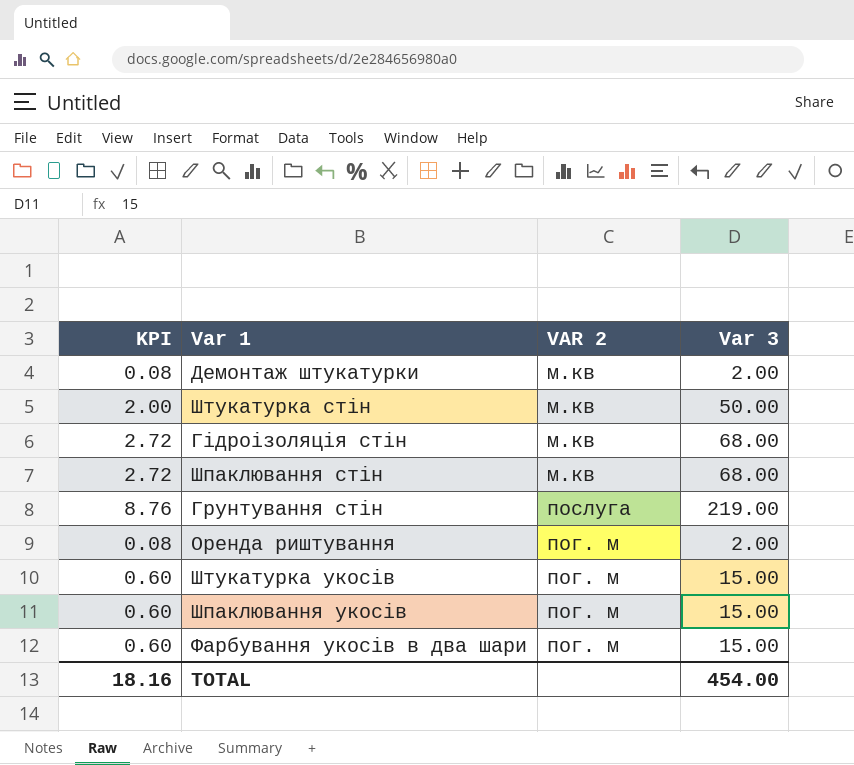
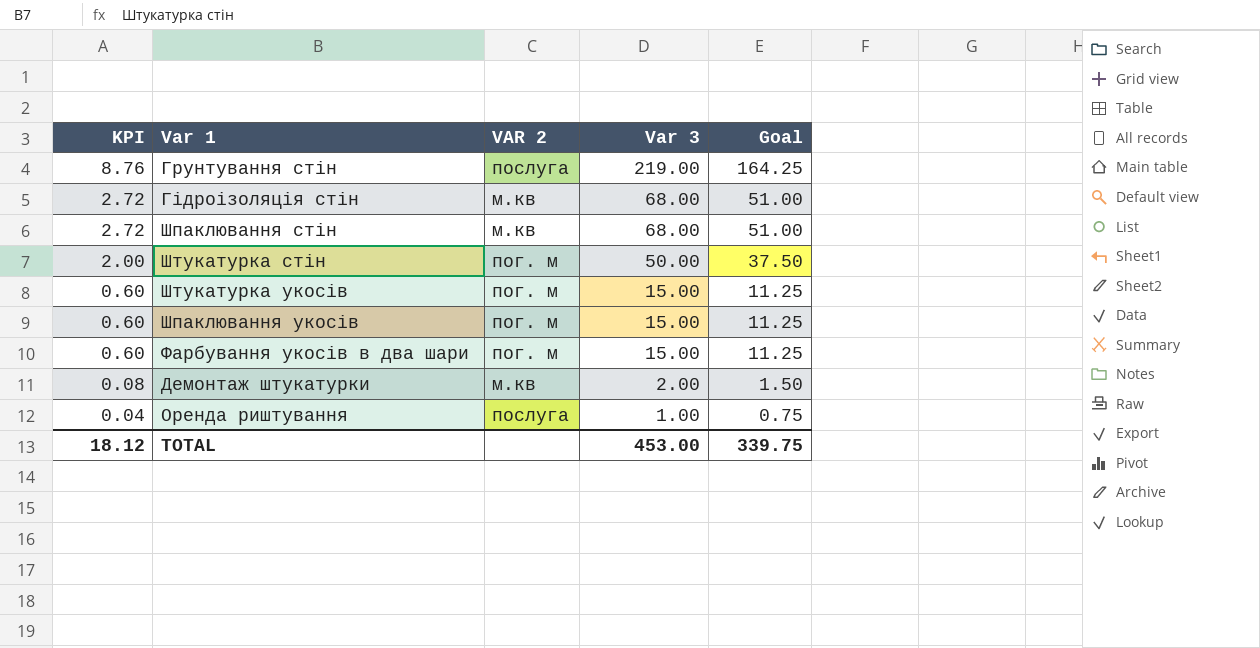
row order: none -> KPI descending
column Goal | formula: none -> [Var 3] * 0.75
Штукатурка стін | VAR 2: м.кв -> пог. м
Оренда риштування | KPI: 0.08 -> 0.04
Оренда риштування | VAR 2: пог. м -> послуга
Оренда риштування | Var 3: 2.00 -> 1.00
TOTAL | KPI: 18.16 -> 18.12
TOTAL | Var 3: 454.00 -> 453.00

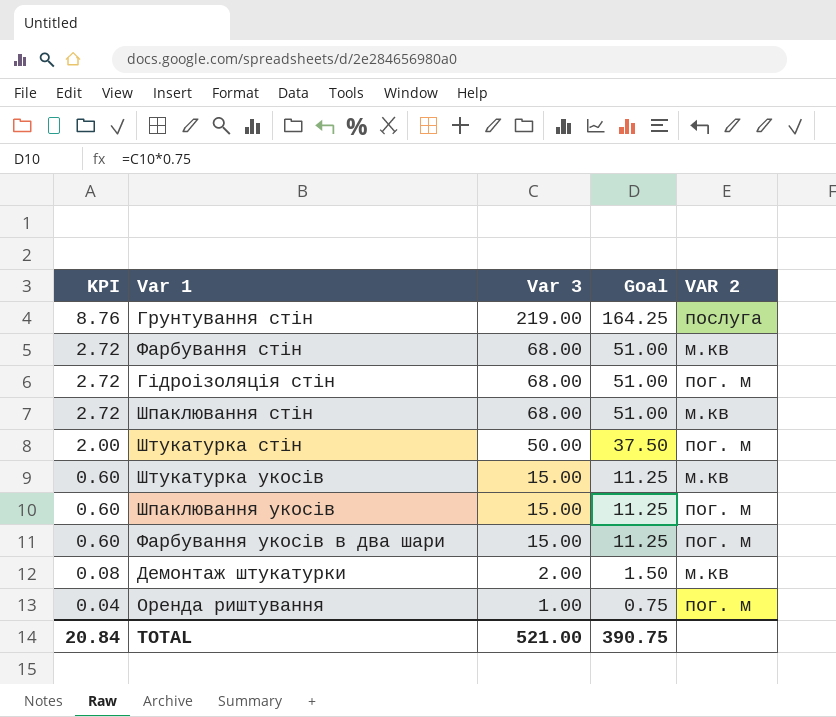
column VAR 2 | position: 3 -> 5
row Фарбування стін: none -> 2.72 | 68.00 | 51.00 | м.кв
Гідроізоляція стін | VAR 2: м.кв -> пог. м
Штукатурка укосів | VAR 2: пог. м -> м.кв
Оренда риштування | VAR 2: послуга -> пог. м
TOTAL | KPI: 18.12 -> 20.84
TOTAL | Var 3: 453.00 -> 521.00
TOTAL | Goal: 339.75 -> 390.75

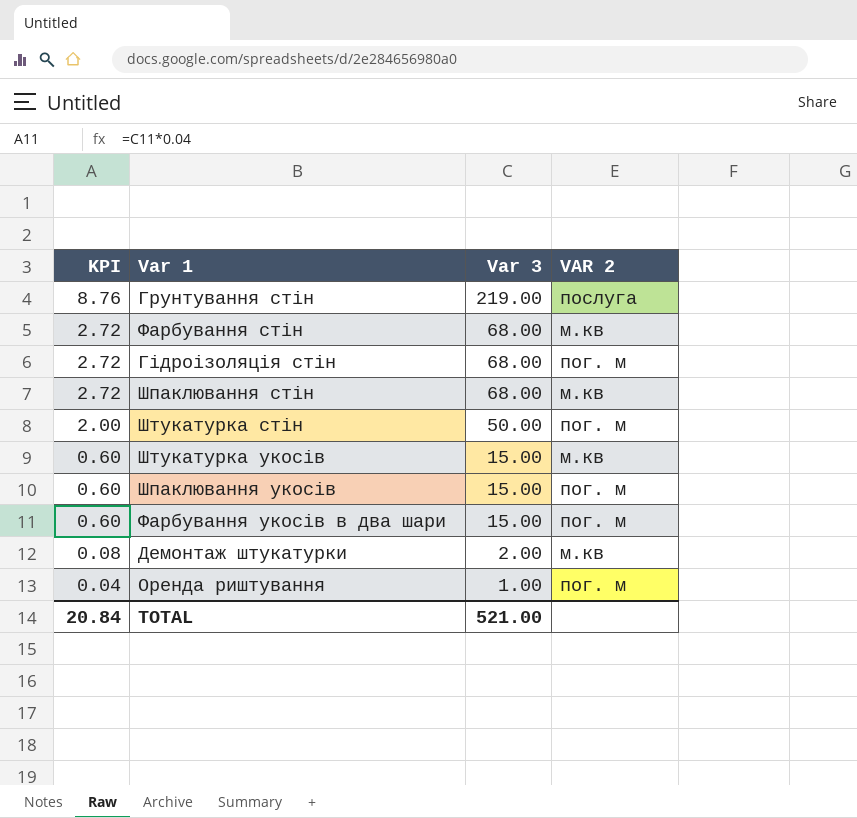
column Goal | formula: [Var 3] * 0.75 -> none

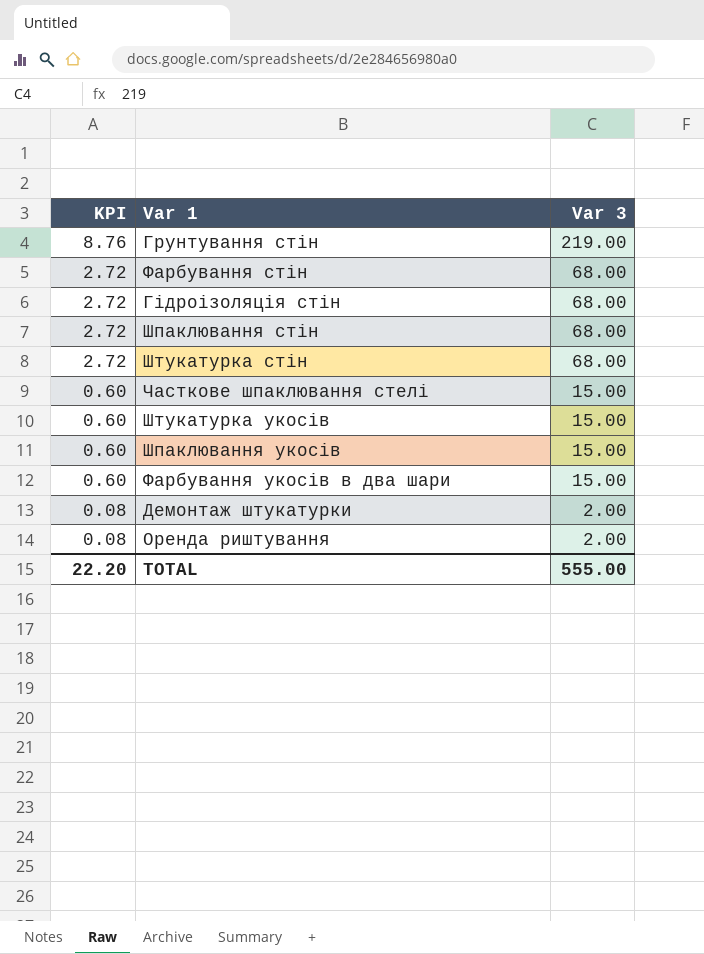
column VAR 2 | position: 4 -> none
Штукатурка стін | KPI: 2.00 -> 2.72
Штукатурка стін | Var 3: 50.00 -> 68.00
row Часткове шпаклювання стелі: none -> 0.60 | 15.00
Оренда риштування | KPI: 0.04 -> 0.08
Оренда риштування | Var 3: 1.00 -> 2.00
TOTAL | KPI: 20.84 -> 22.20
TOTAL | Var 3: 521.00 -> 555.00

